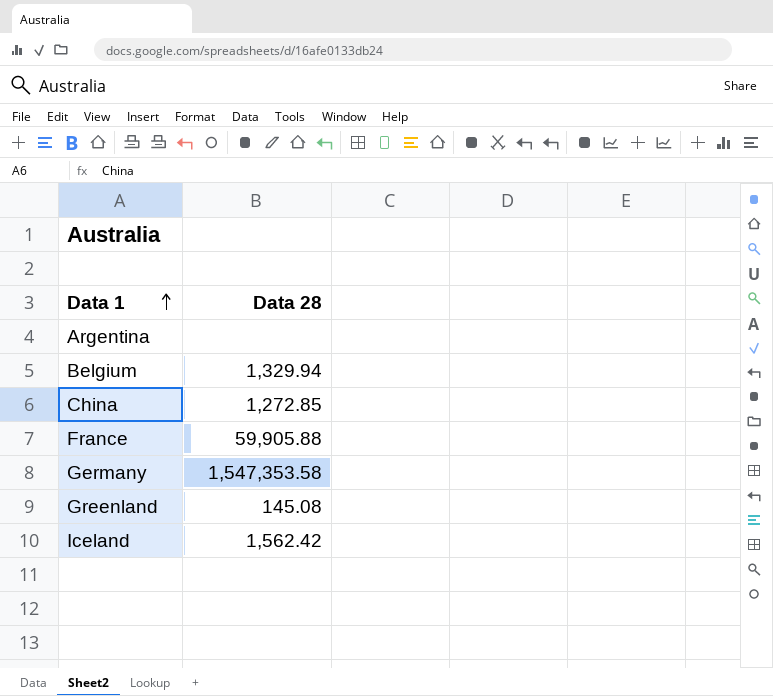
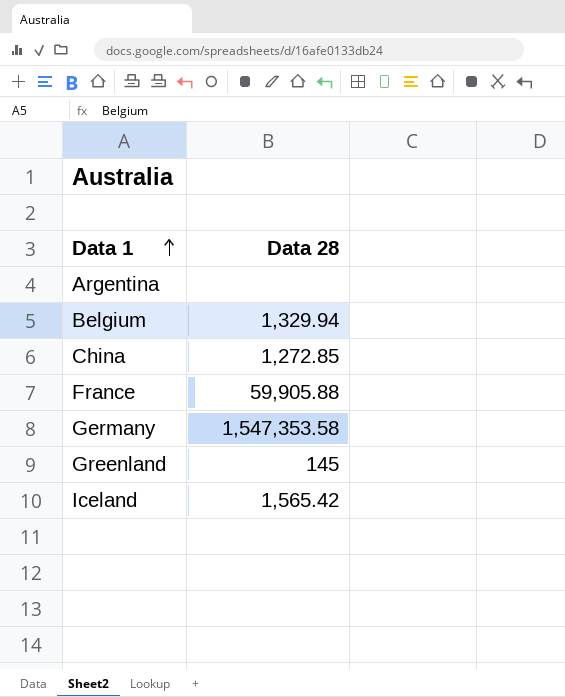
Greenland | Data 28: 145.08 -> 145
Iceland | Data 28: 1,562.42 -> 1,565.42

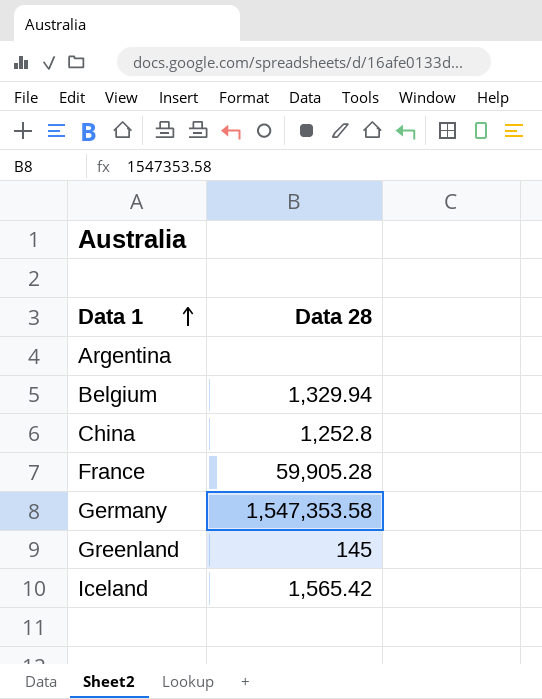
China | Data 28: 1,272.85 -> 1,252.8
France | Data 28: 59,905.88 -> 59,905.28

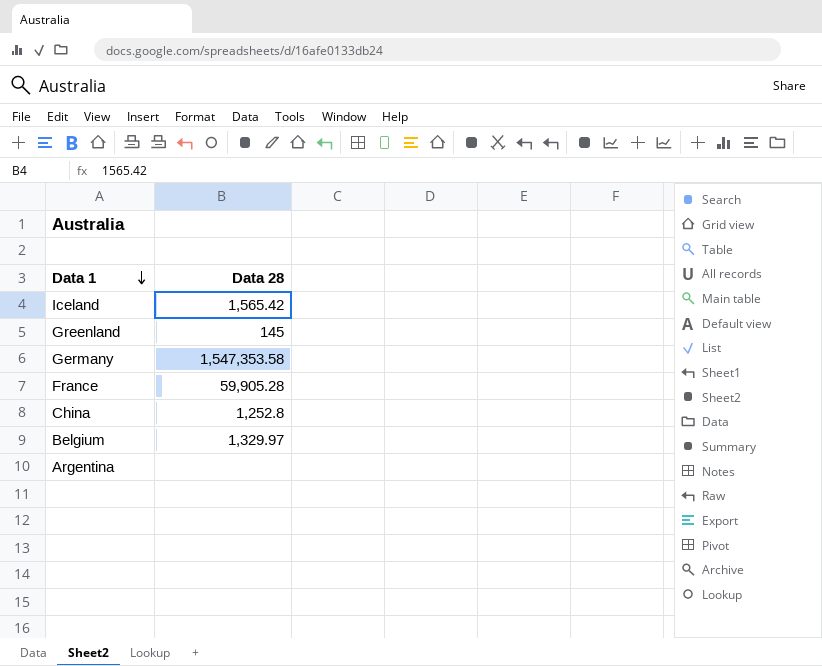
row order: Data 1 ascending -> Data 1 descending
Belgium | Data 28: 1,329.94 -> 1,329.97

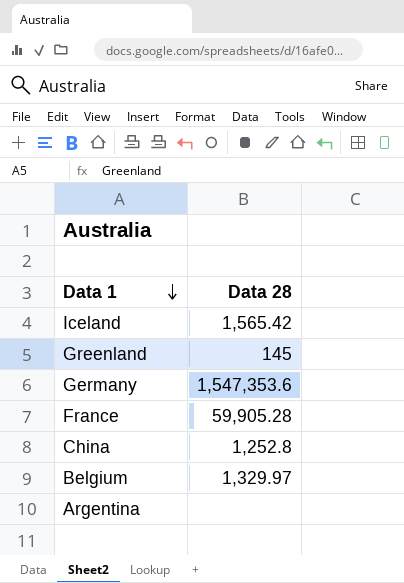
Germany | Data 28: 1,547,353.58 -> 1,547,353.6

